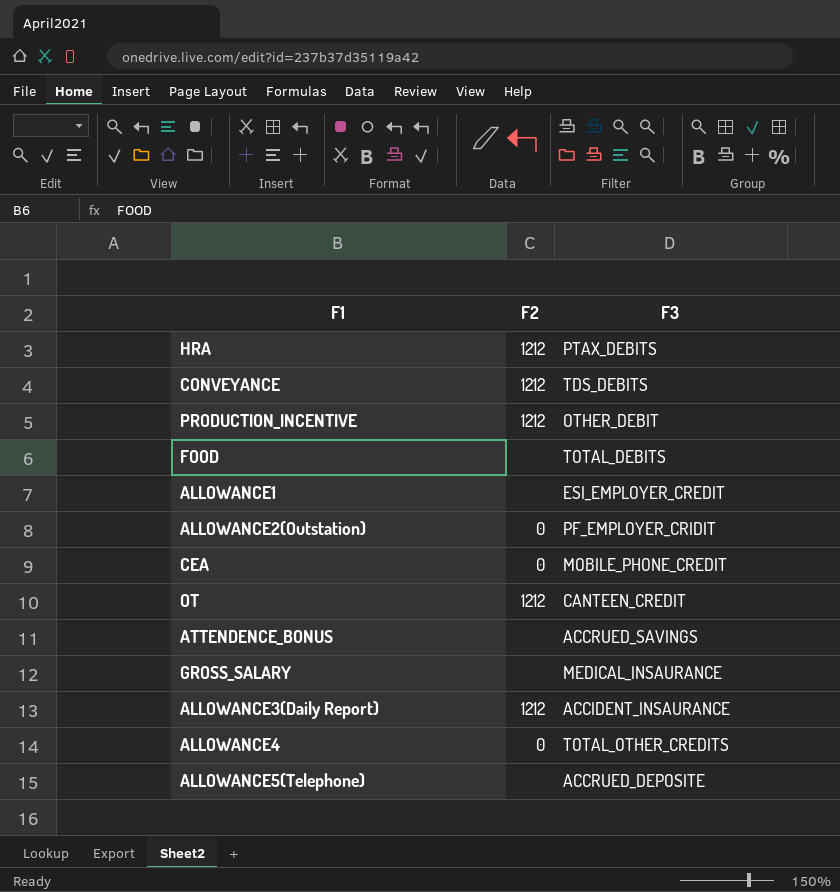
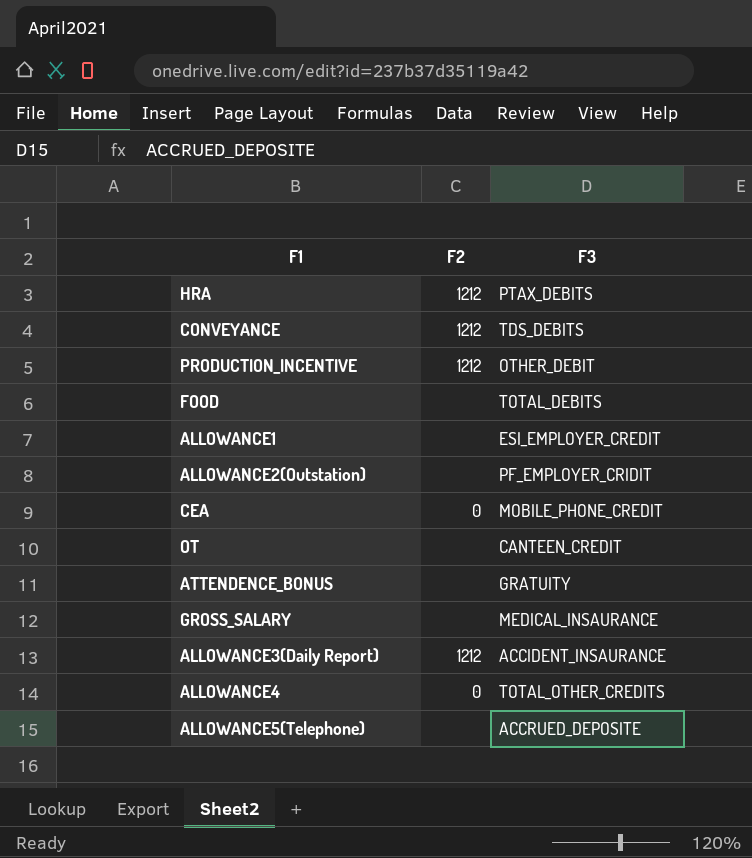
ALLOWANCE2(Outstation) | F2: 0 -> none
OT | F2: 1212 -> none
ATTENDENCE_BONUS | F3: ACCRUED_SAVINGS -> GRATUITY

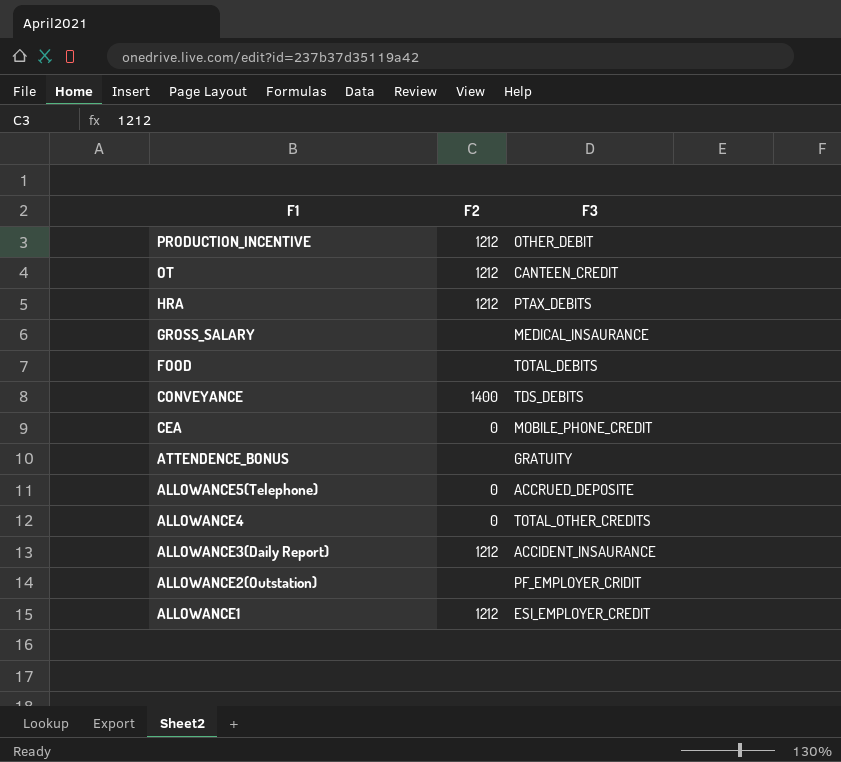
row order: none -> F1 descending
OT | F2: none -> 1212
CONVEYANCE | F2: 1212 -> 1400
ALLOWANCE5(Telephone) | F2: none -> 0
ALLOWANCE1 | F2: none -> 1212

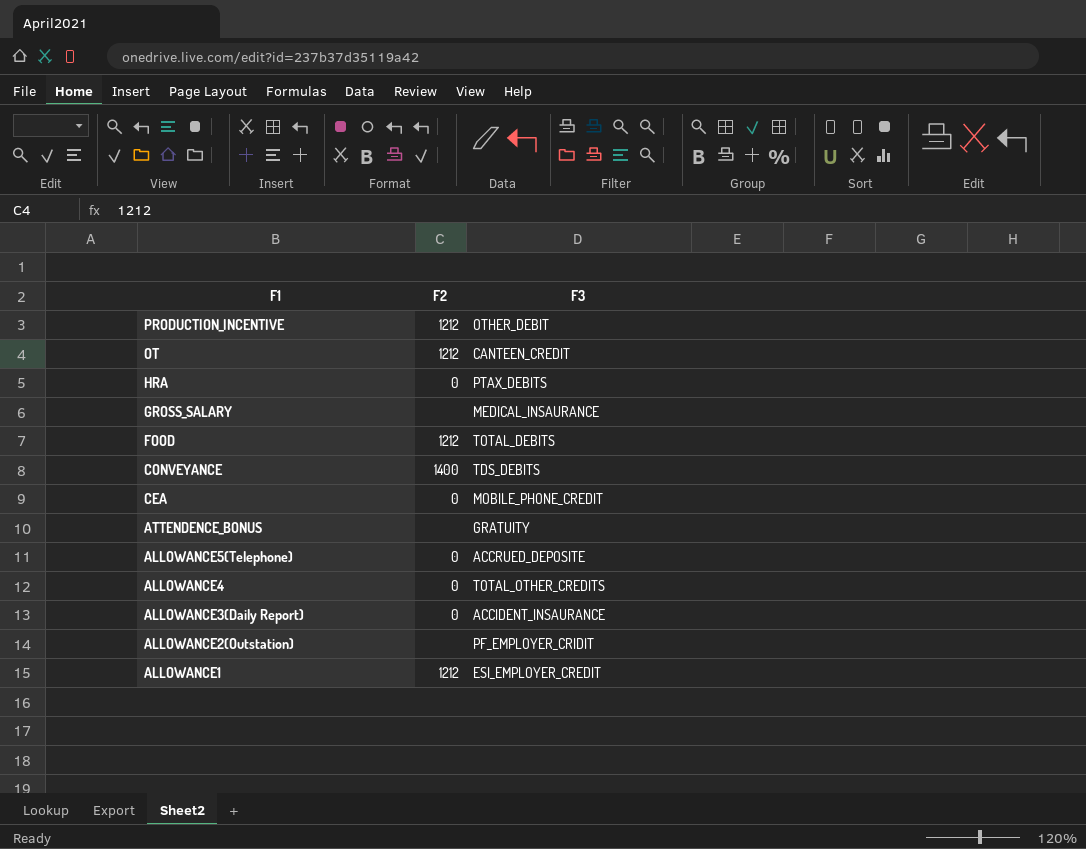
HRA | F2: 1212 -> 0
FOOD | F2: none -> 1212
ALLOWANCE3(Daily Report) | F2: 1212 -> 0

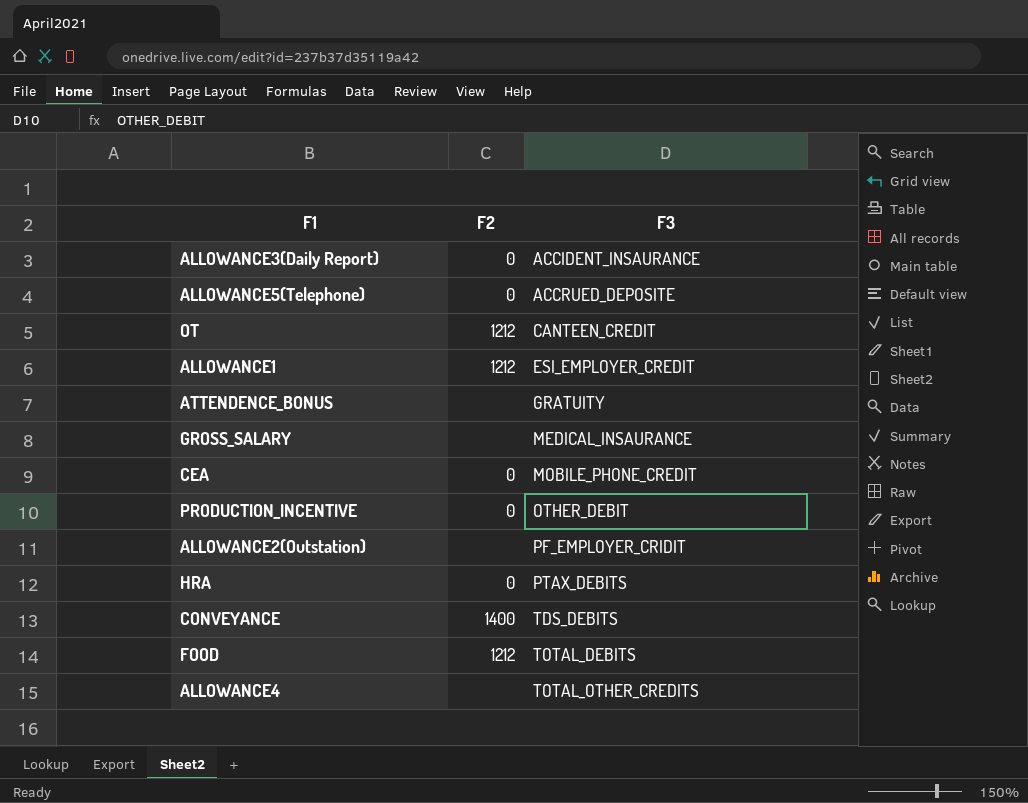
row order: F1 descending -> F3 ascending
PRODUCTION_INCENTIVE | F2: 1212 -> 0
ALLOWANCE4 | F2: 0 -> none

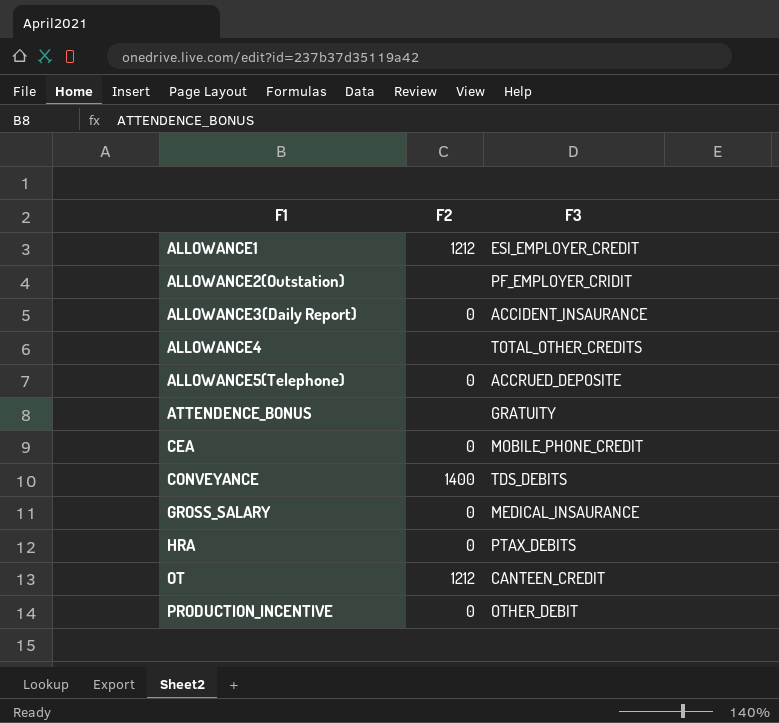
row order: F3 ascending -> F1 ascending
row FOOD: 1212 | TOTAL_DEBITS -> none
GROSS_SALARY | F2: none -> 0

